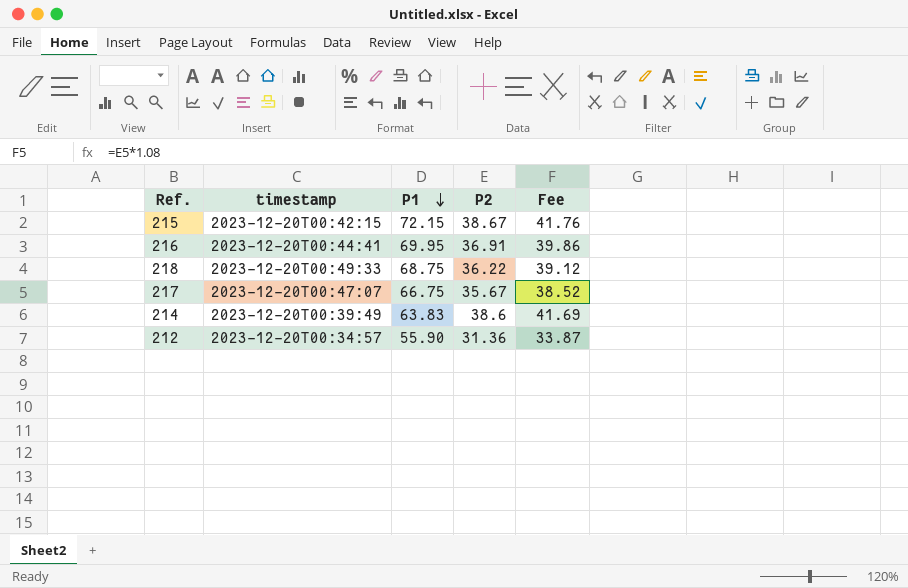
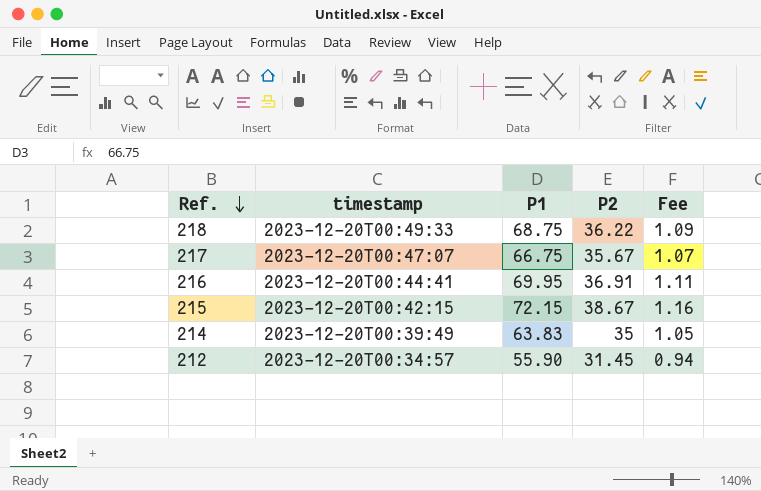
row order: P1 descending -> Ref. descending
column Fee | formula: [P2] * 1.08 -> [P2] * 0.03
214 | P2: 38.6 -> 35
212 | P2: 31.36 -> 31.45

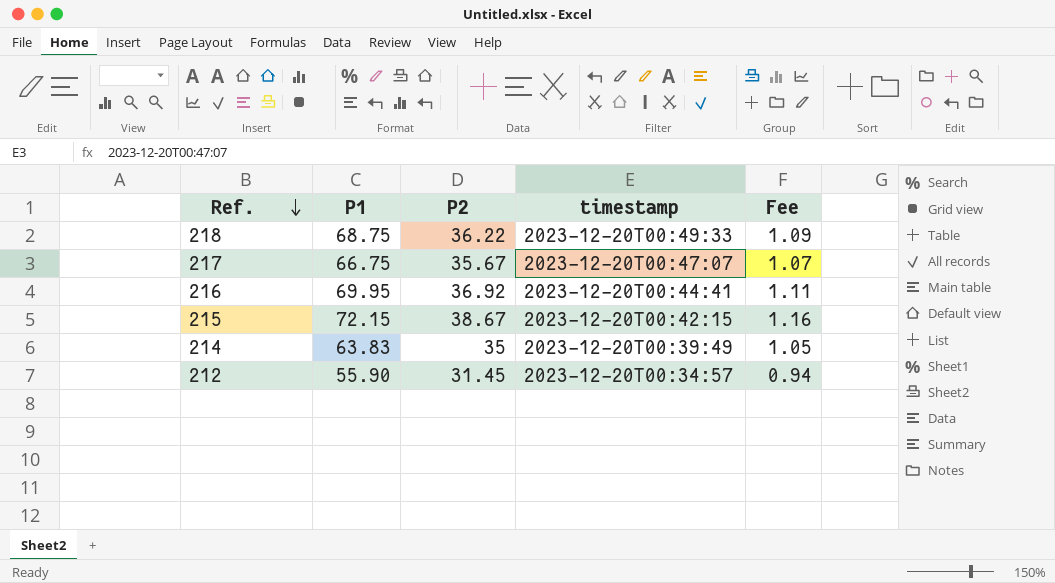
column timestamp | position: 2 -> 4
216 | P2: 36.91 -> 36.92

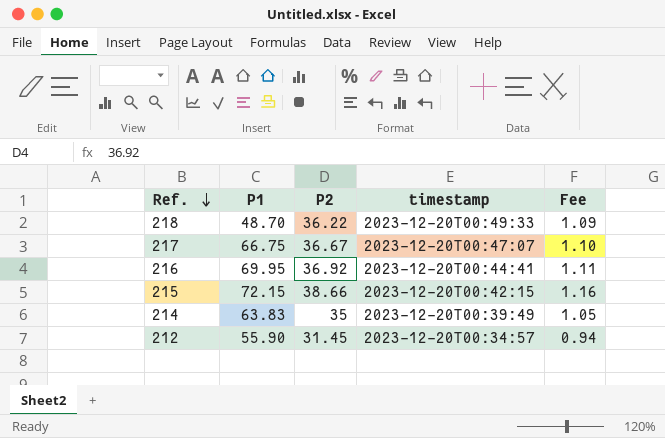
218 | P1: 68.75 -> 48.70
217 | P2: 35.67 -> 36.67
217 | Fee: 1.07 -> 1.10
215 | P2: 38.67 -> 38.66

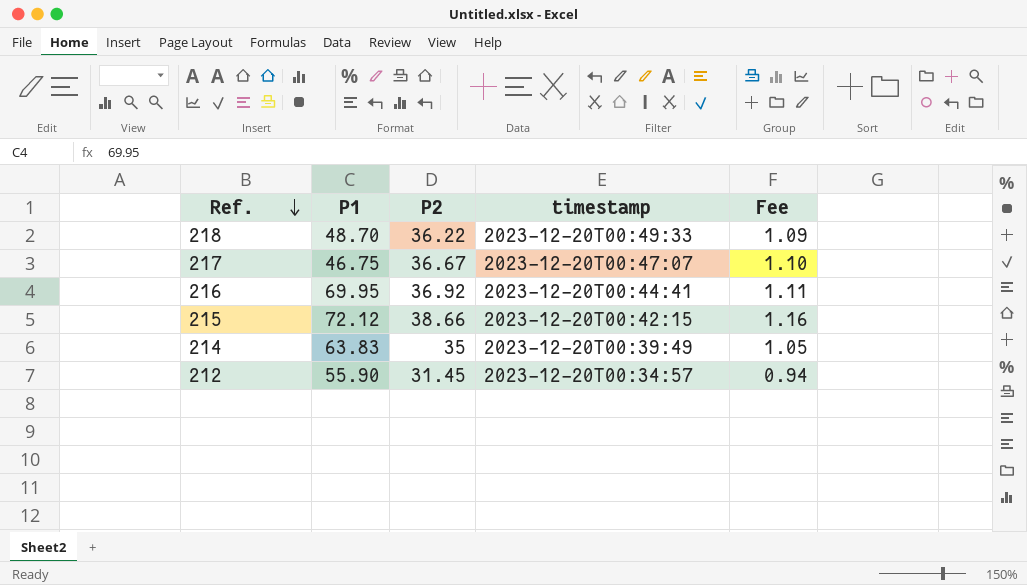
217 | P1: 66.75 -> 46.75
215 | P1: 72.15 -> 72.12

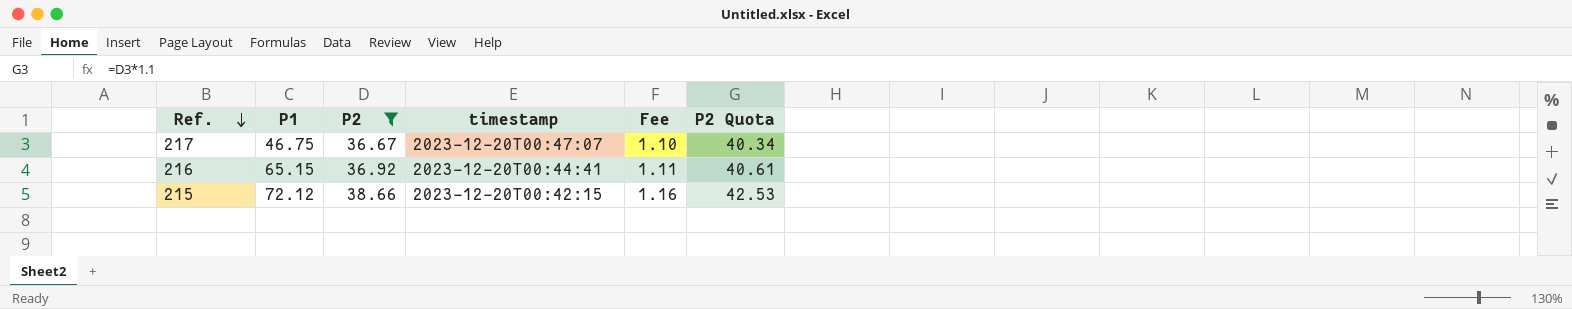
filter: none -> P2 >= 36.67
column P2 Quota | formula: none -> [P2] * 1.1
216 | P1: 69.95 -> 65.15

